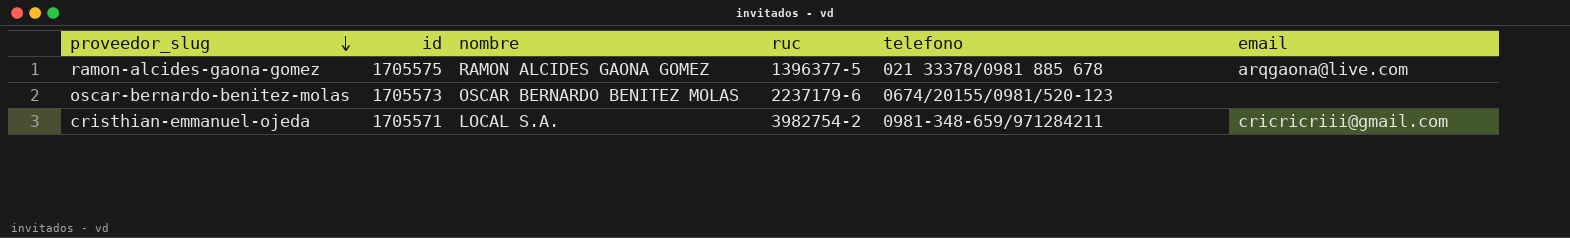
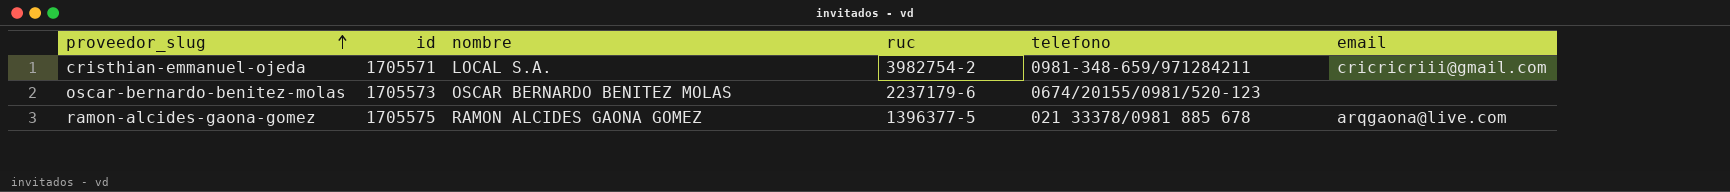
row order: proveedor_slug descending -> proveedor_slug ascending

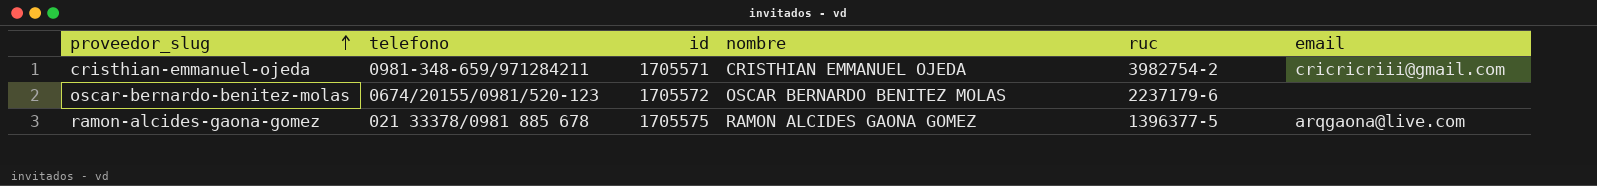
column telefono | position: 5 -> 2
cristhian-emmanuel-ojeda | nombre: LOCAL S.A. -> CRISTHIAN EMMANUEL OJEDA
oscar-bernardo-benitez-molas | id: 1705573 -> 1705572

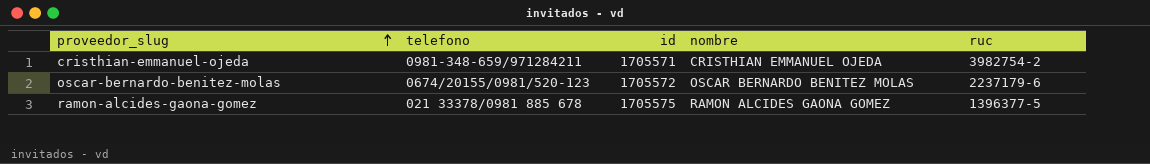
column email | position: 6 -> none

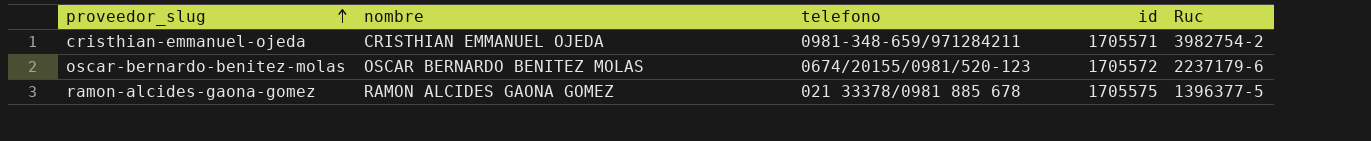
column nombre | position: 4 -> 2
column name: ruc -> Ruc

